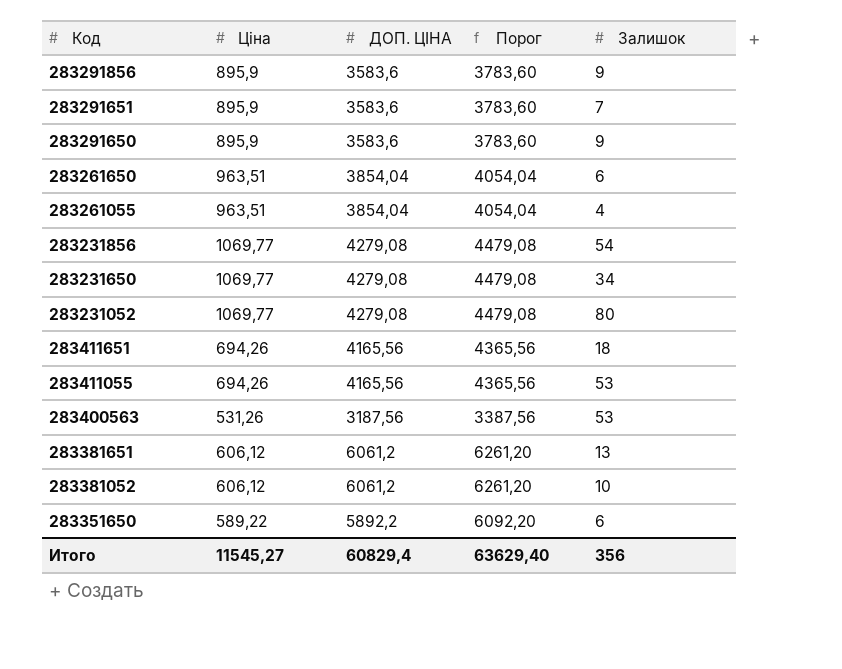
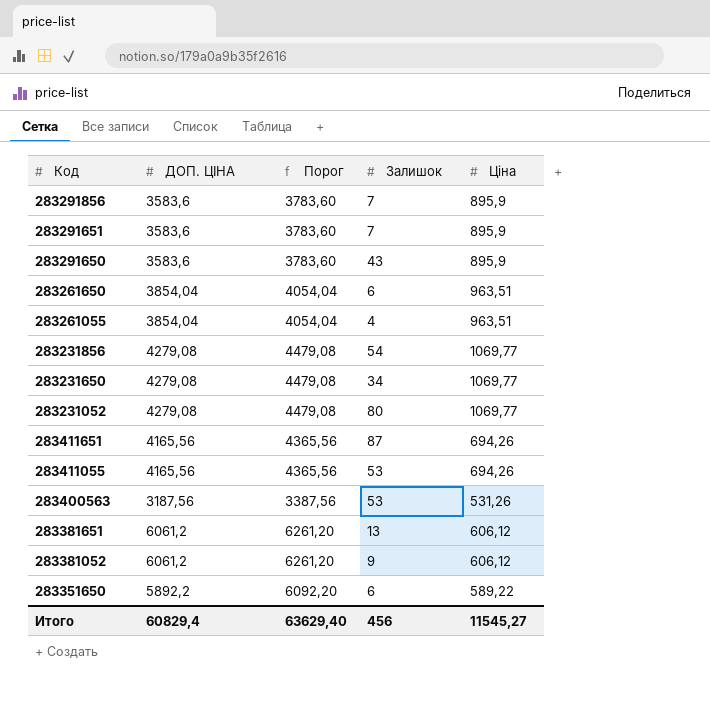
column Ціна | position: 2 -> 5
283291856 | Залишок: 9 -> 7
283291650 | Залишок: 9 -> 43
283411651 | Залишок: 18 -> 87
283381052 | Залишок: 10 -> 9
Итого | Залишок: 356 -> 456

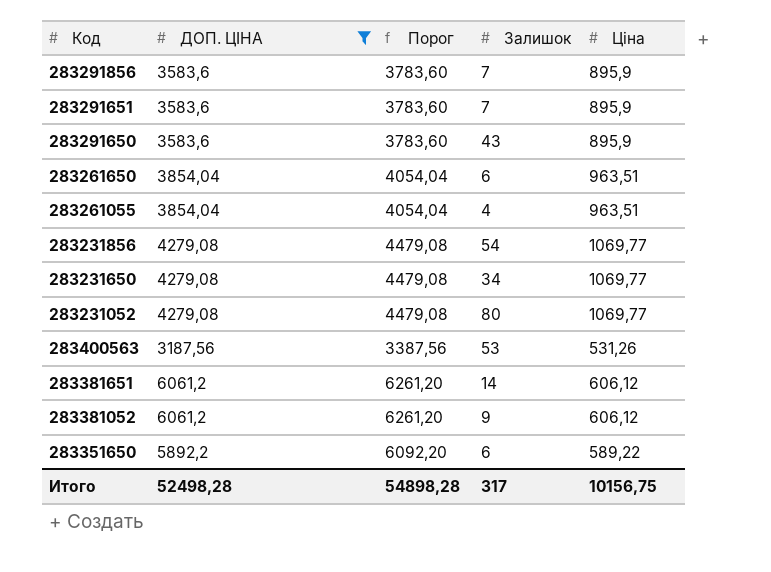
filter: none -> ДОП. ЦІНА != 4165,56
283381651 | Залишок: 13 -> 14
Итого | ДОП. ЦІНА: 60829,4 -> 52498,28
Итого | Порог: 63629,40 -> 54898,28
Итого | Залишок: 456 -> 317
Итого | Ціна: 11545,27 -> 10156,75

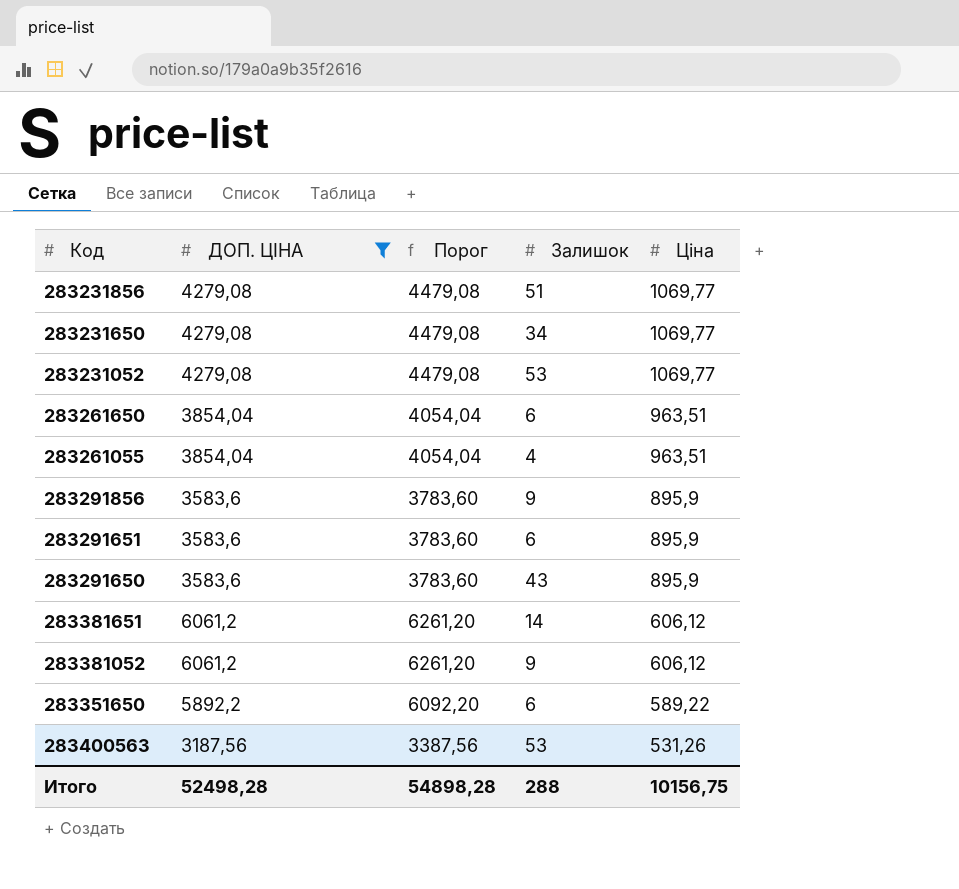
row order: none -> Ціна descending
283231856 | Залишок: 54 -> 51
283231052 | Залишок: 80 -> 53
283291856 | Залишок: 7 -> 9
283291651 | Залишок: 7 -> 6
Итого | Залишок: 317 -> 288

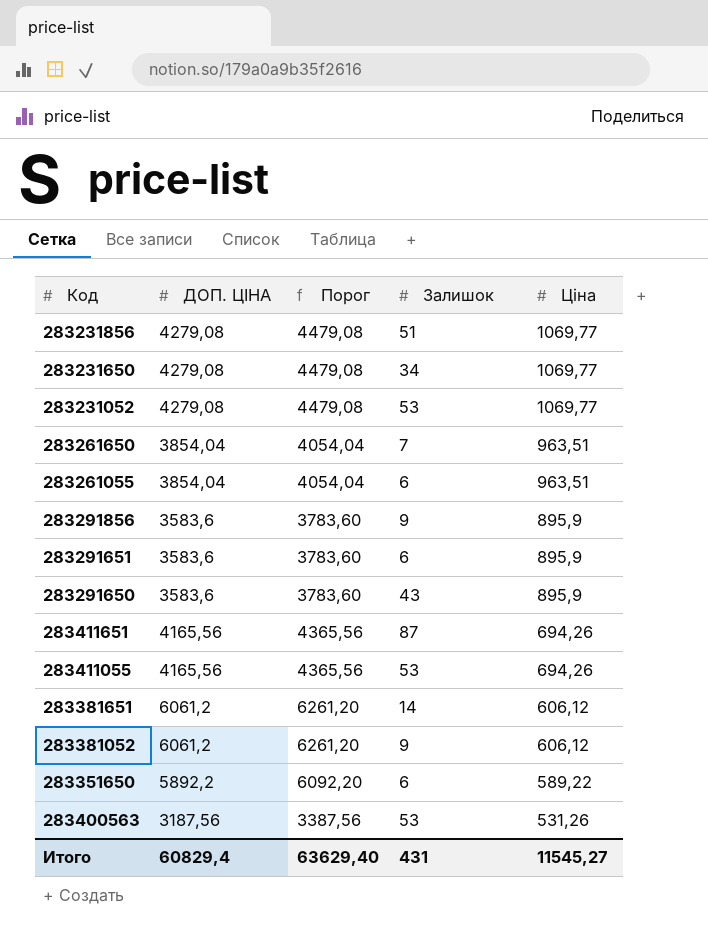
filter: ДОП. ЦІНА != 4165,56 -> none
283261650 | Залишок: 6 -> 7
283261055 | Залишок: 4 -> 6
Итого | ДОП. ЦІНА: 52498,28 -> 60829,4
Итого | Порог: 54898,28 -> 63629,40
Итого | Залишок: 288 -> 431
Итого | Ціна: 10156,75 -> 11545,27

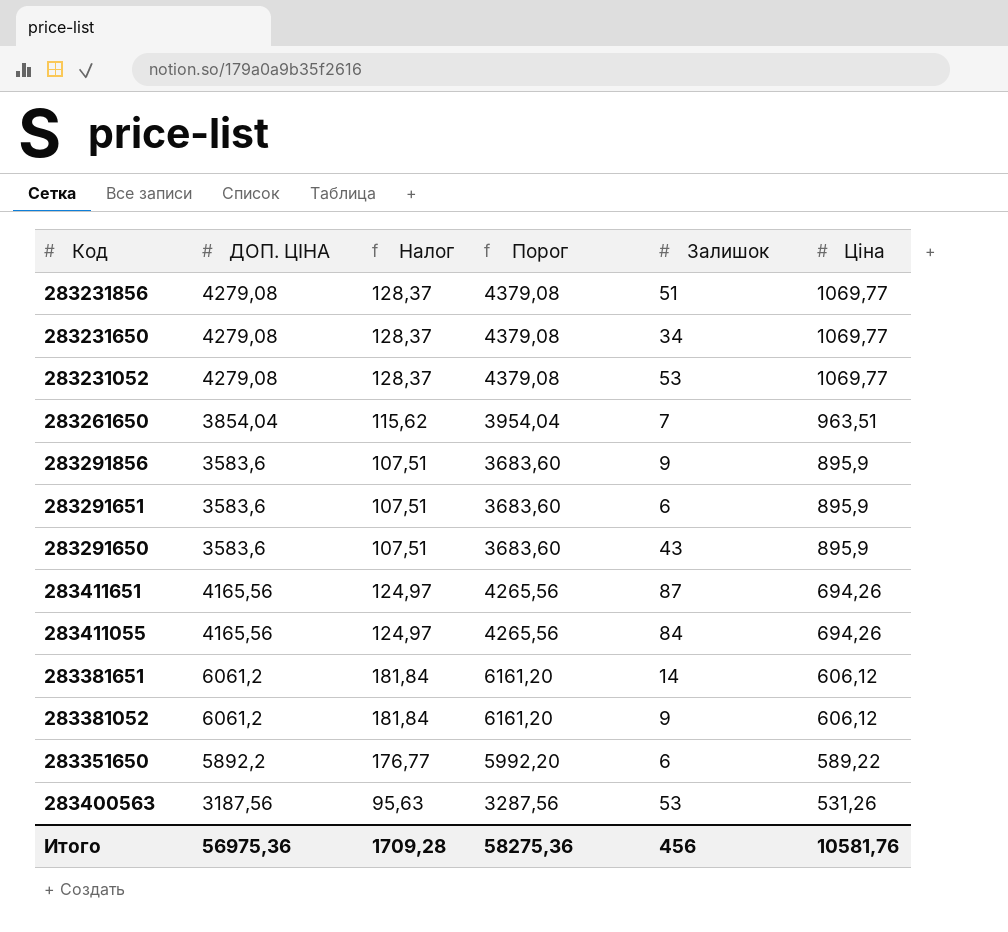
column Налог | formula: none -> [ДОП. ЦІНА] * 0,03
column Порог | formula: [ДОП. ЦІНА] + 200 -> [ДОП. ЦІНА] + 100
row 283261055: 3854,04 | 4054,04 | 6 | 963,51 -> none
283411055 | Залишок: 53 -> 84
Итого | ДОП. ЦІНА: 60829,4 -> 56975,36
Итого | Порог: 63629,40 -> 58275,36
Итого | Залишок: 431 -> 456
Итого | Ціна: 11545,27 -> 10581,76

